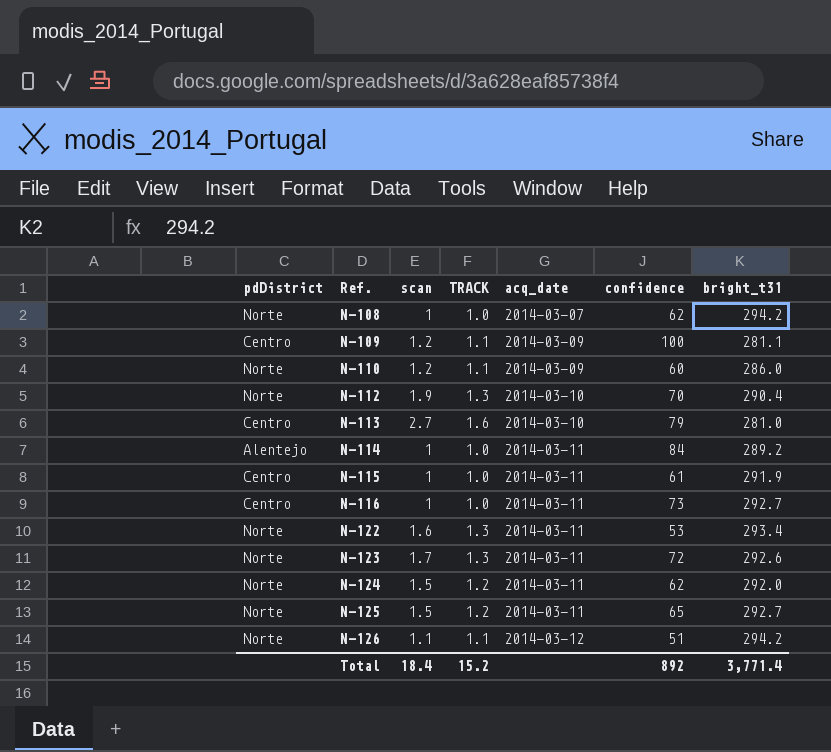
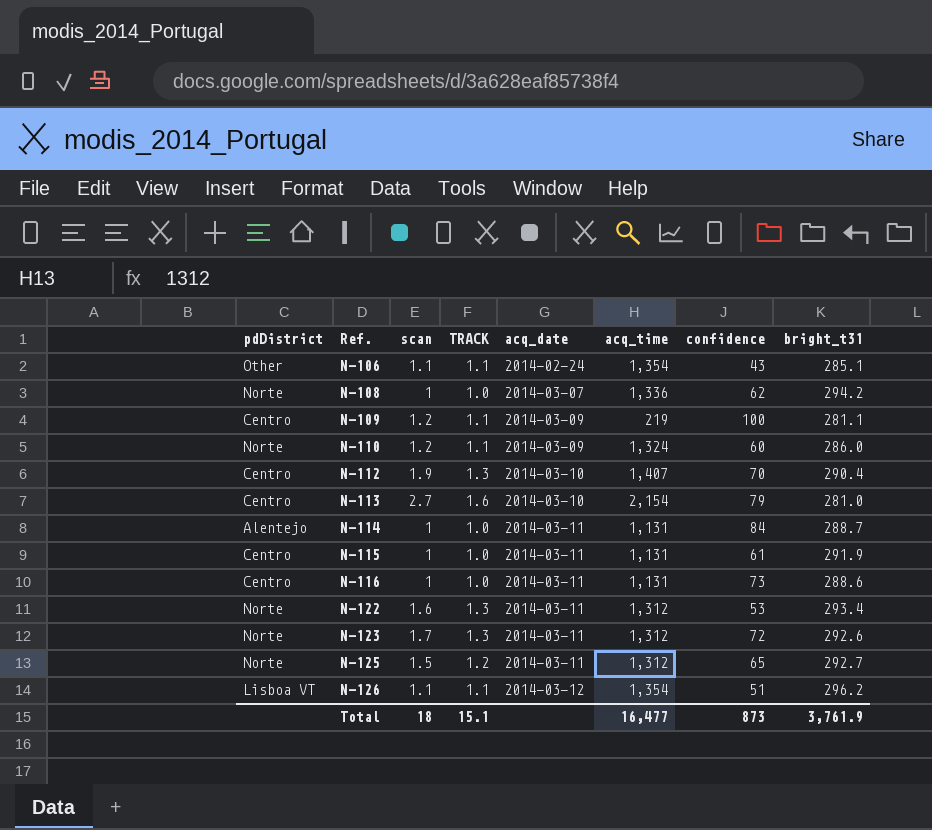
column acq_time | position: none -> 6
row N-124: Norte | 1.5 | 1.2 | 2014-03-11 | 62 | 292.0 -> none
row N-106: none -> Other | 1.1 | 1.1 | 2014-02-24 | 1,354 | 43 | 285.1
N-112 | pdDistrict: Norte -> Centro
N-114 | bright_t31: 289.2 -> 288.7
N-116 | bright_t31: 292.7 -> 288.6
N-126 | pdDistrict: Norte -> Lisboa VT
N-126 | bright_t31: 294.2 -> 296.2
Total | scan: 18.4 -> 18
Total | TRACK: 15.2 -> 15.1
Total | confidence: 892 -> 873
Total | bright_t31: 3,771.4 -> 3,761.9

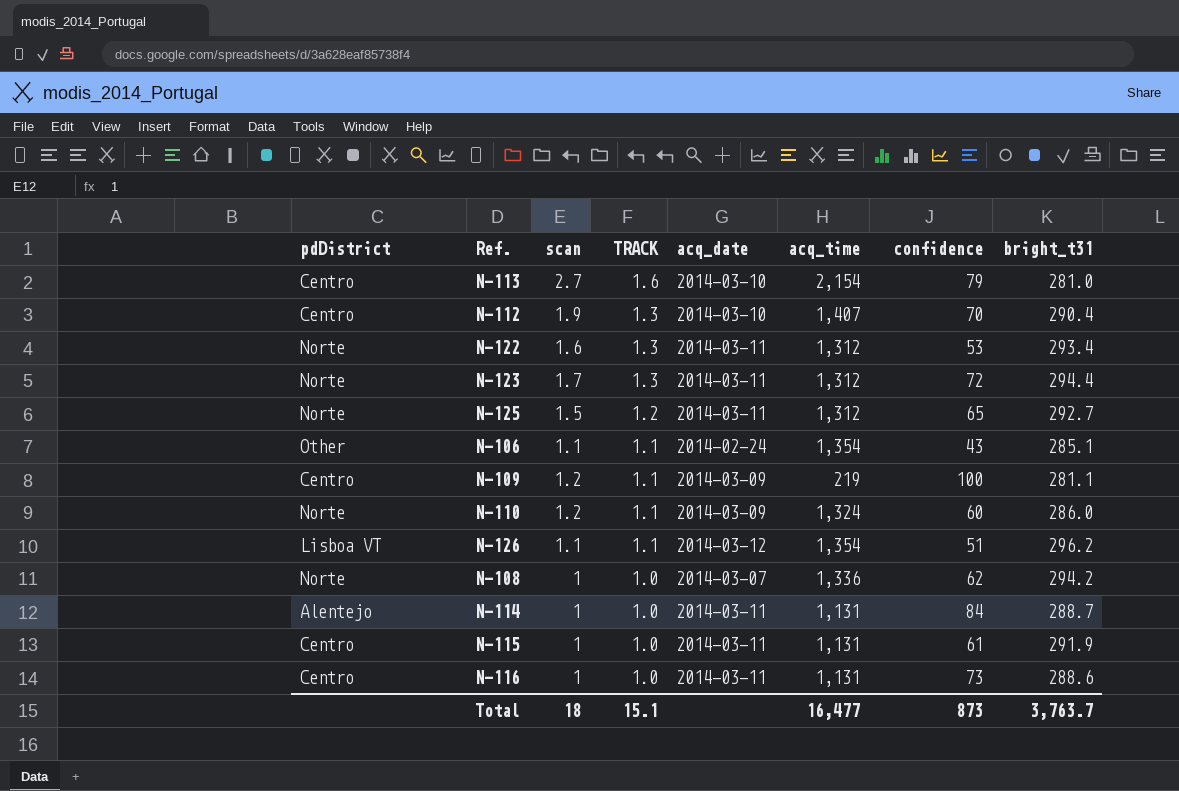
row order: Ref. ascending -> TRACK descending
N-123 | bright_t31: 292.6 -> 294.4
Total | bright_t31: 3,761.9 -> 3,763.7

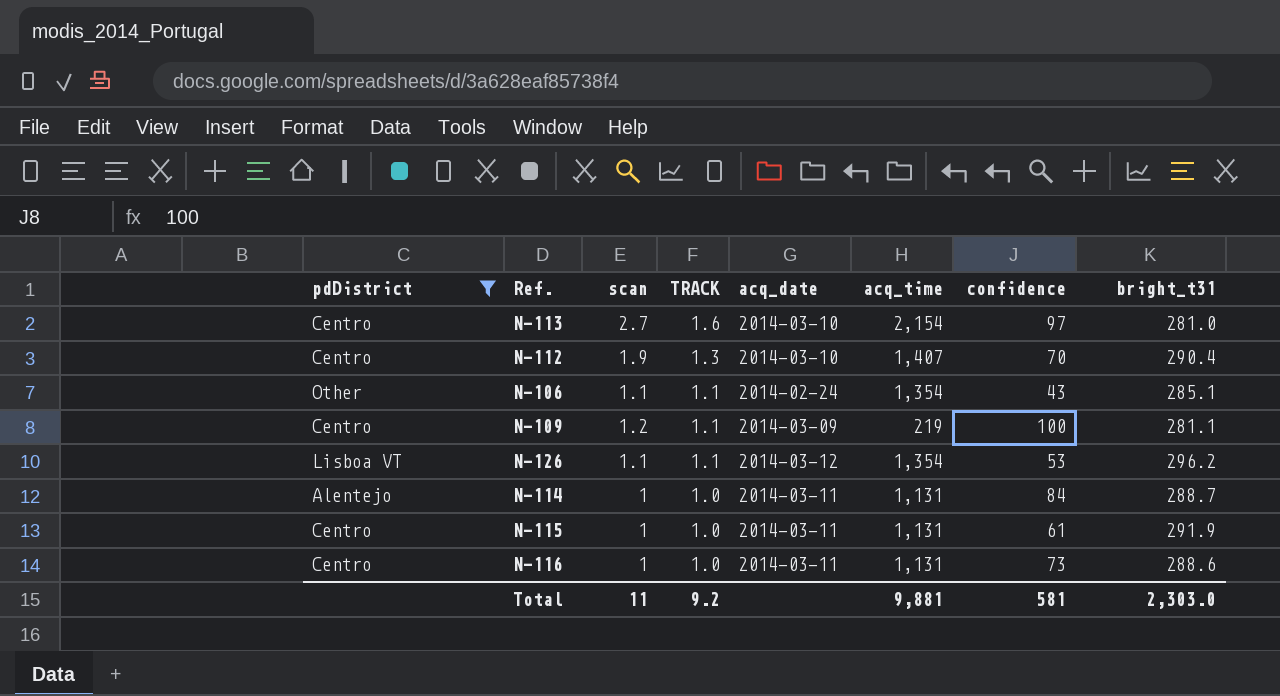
filter: none -> pdDistrict != Norte
N-113 | confidence: 79 -> 97
N-126 | confidence: 51 -> 53
Total | scan: 18 -> 11
Total | TRACK: 15.1 -> 9.2
Total | acq_time: 16,477 -> 9,881
Total | confidence: 873 -> 581
Total | bright_t31: 3,763.7 -> 2,303.0

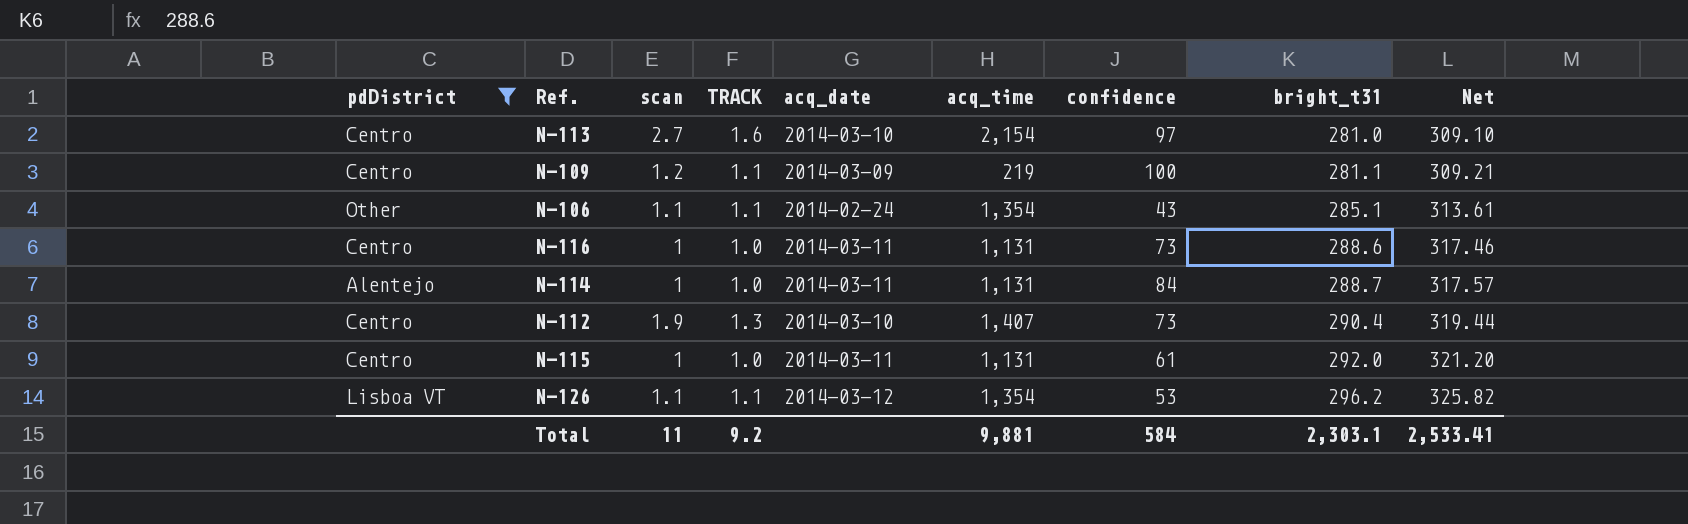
row order: TRACK descending -> bright_t31 ascending
column Net | formula: none -> [bright_t31] * 1.1
N-112 | confidence: 70 -> 73
N-115 | bright_t31: 291.9 -> 292.0
Total | confidence: 581 -> 584
Total | bright_t31: 2,303.0 -> 2,303.1

